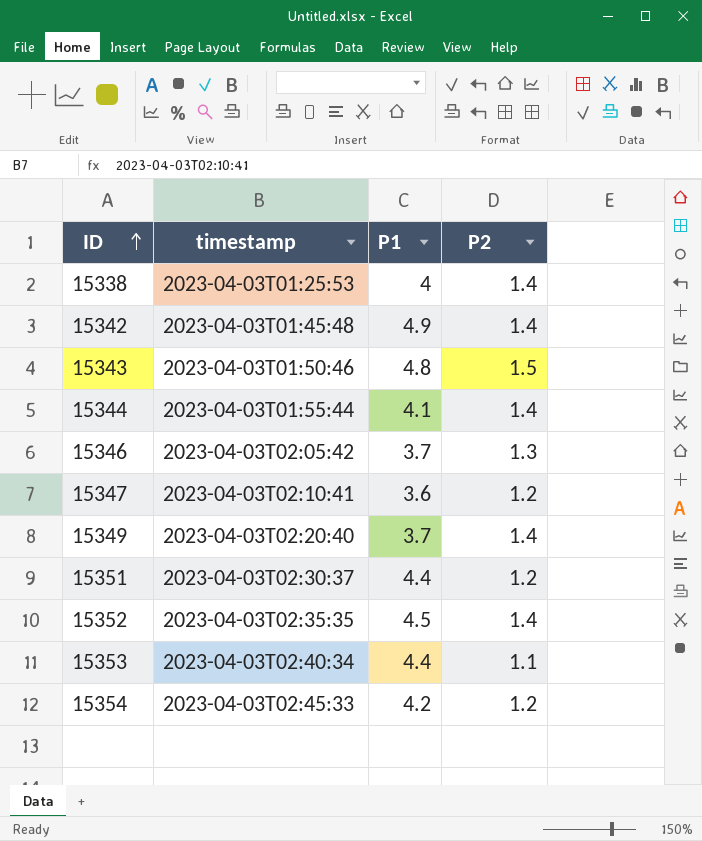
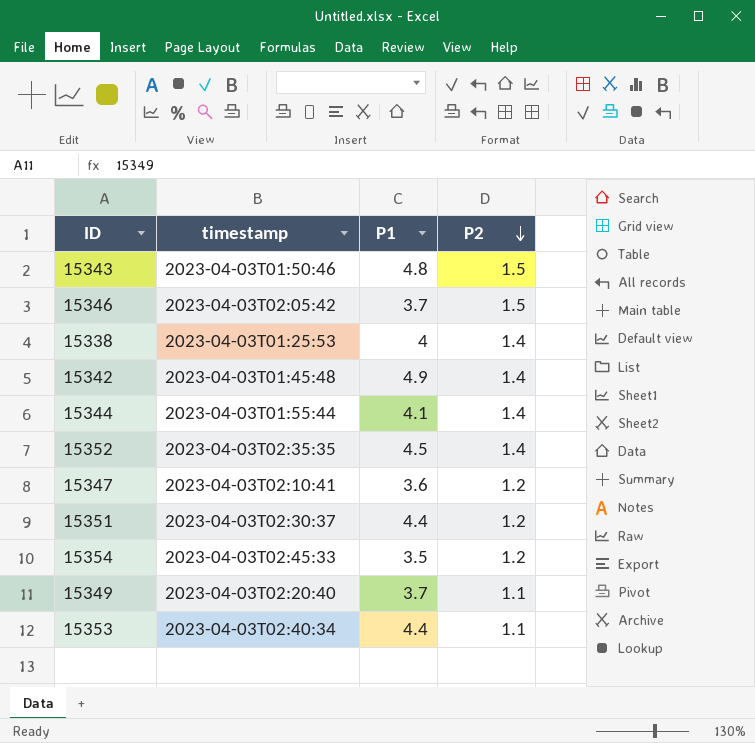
row order: ID ascending -> P2 descending
15346 | P2: 1.3 -> 1.5
15354 | P1: 4.2 -> 3.5
15349 | P2: 1.4 -> 1.1

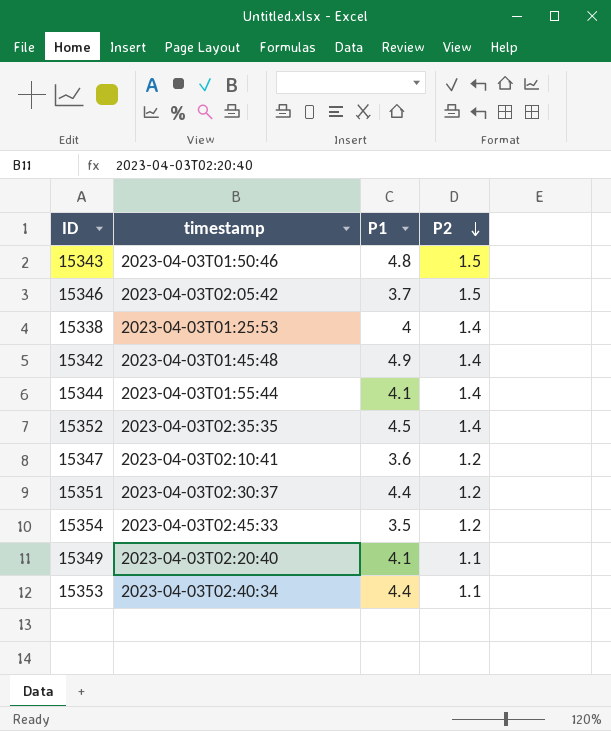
15349 | P1: 3.7 -> 4.1

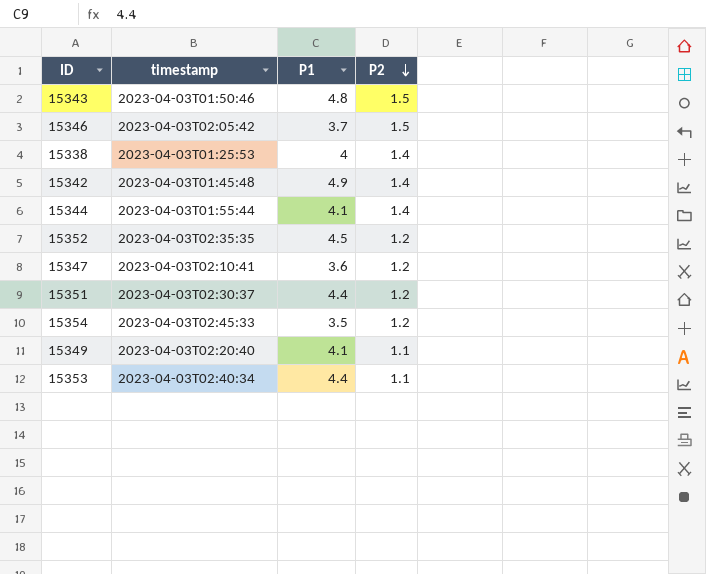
15352 | P2: 1.4 -> 1.2

